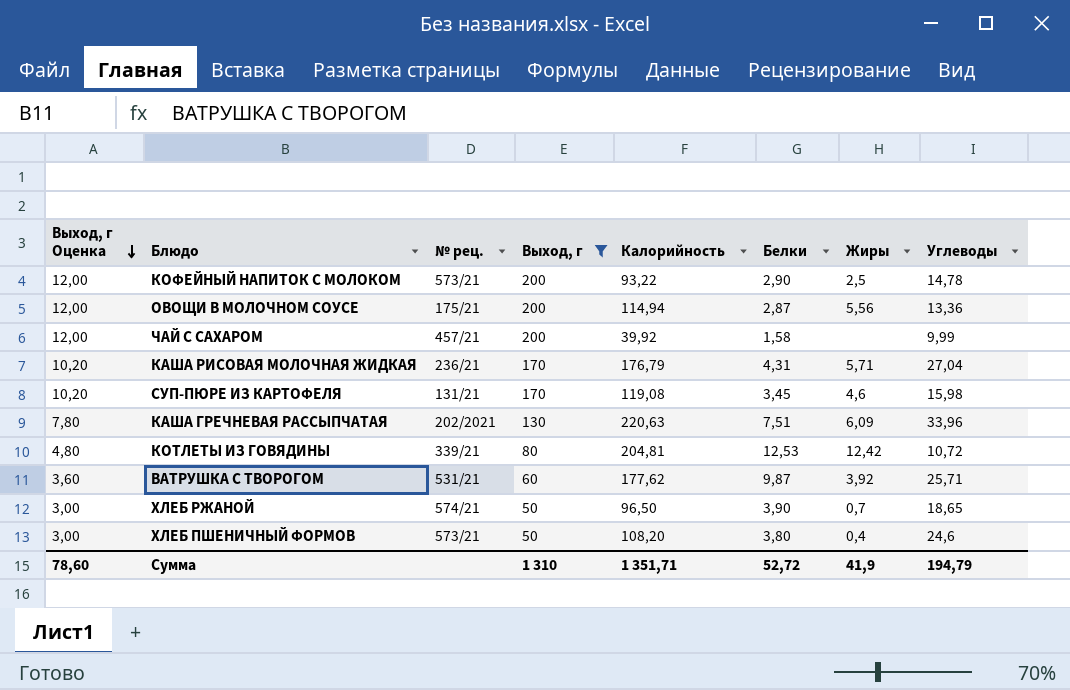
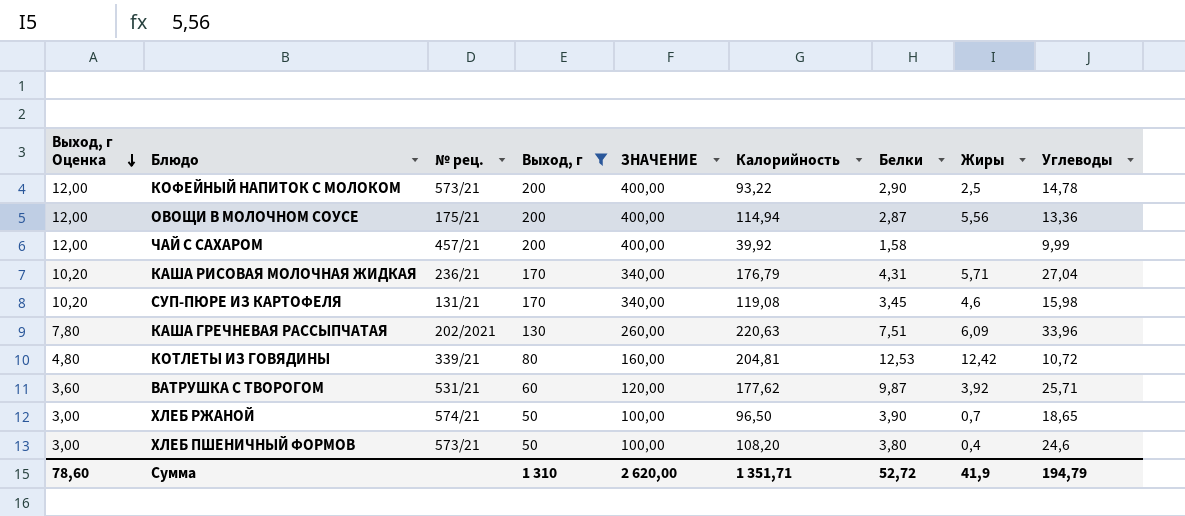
column ЗНАЧЕНИЕ | formula: none -> [Выход, г] * 2

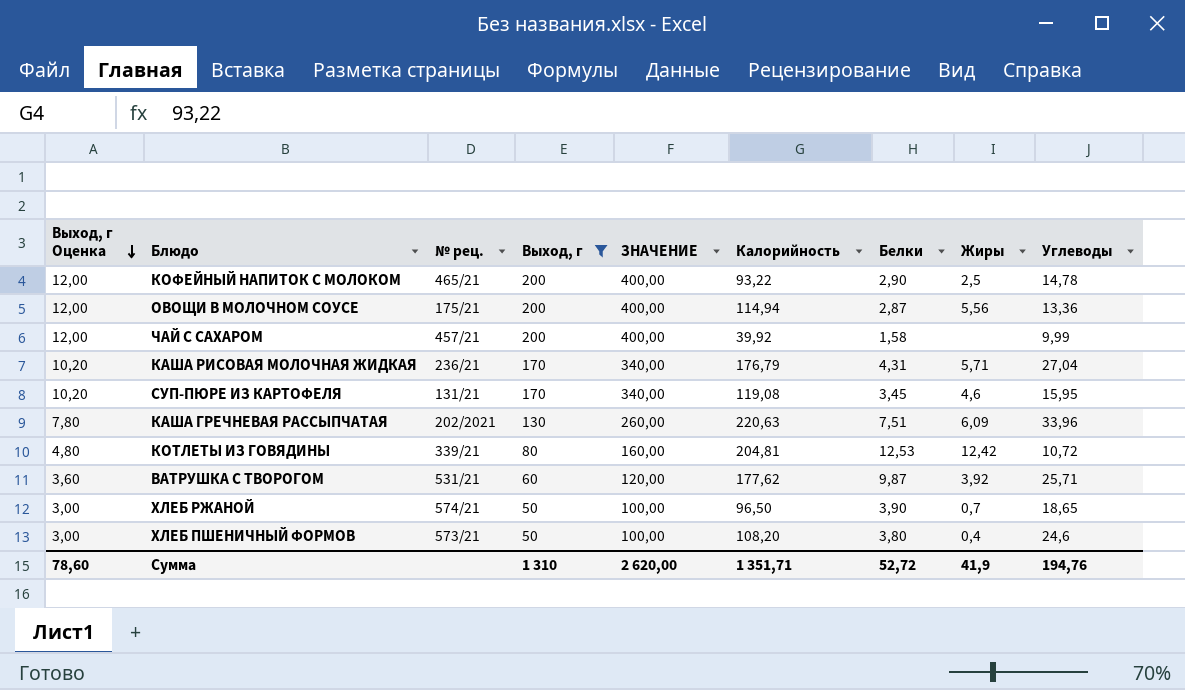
КОФЕЙНЫЙ НАПИТОК С МОЛОКОМ | № рец.: 573/21 -> 465/21
СУП-ПЮРЕ ИЗ КАРТОФЕЛЯ | Углеводы: 15,98 -> 15,95
Сумма | Углеводы: 194,79 -> 194,76

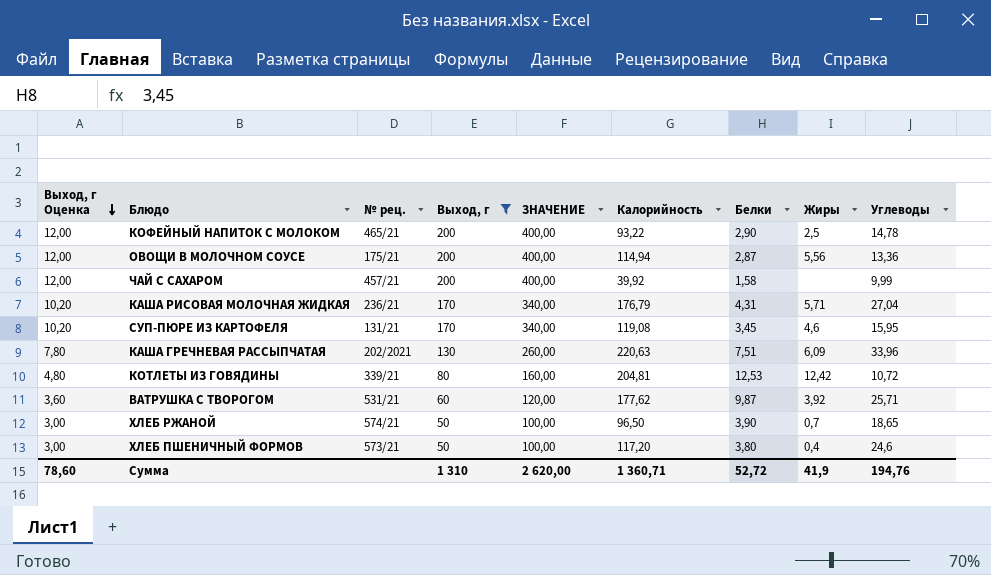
ХЛЕБ ПШЕНИЧНЫЙ ФОРМОВ | Калорийность: 108,20 -> 117,20
Сумма | Калорийность: 1 351,71 -> 1 360,71

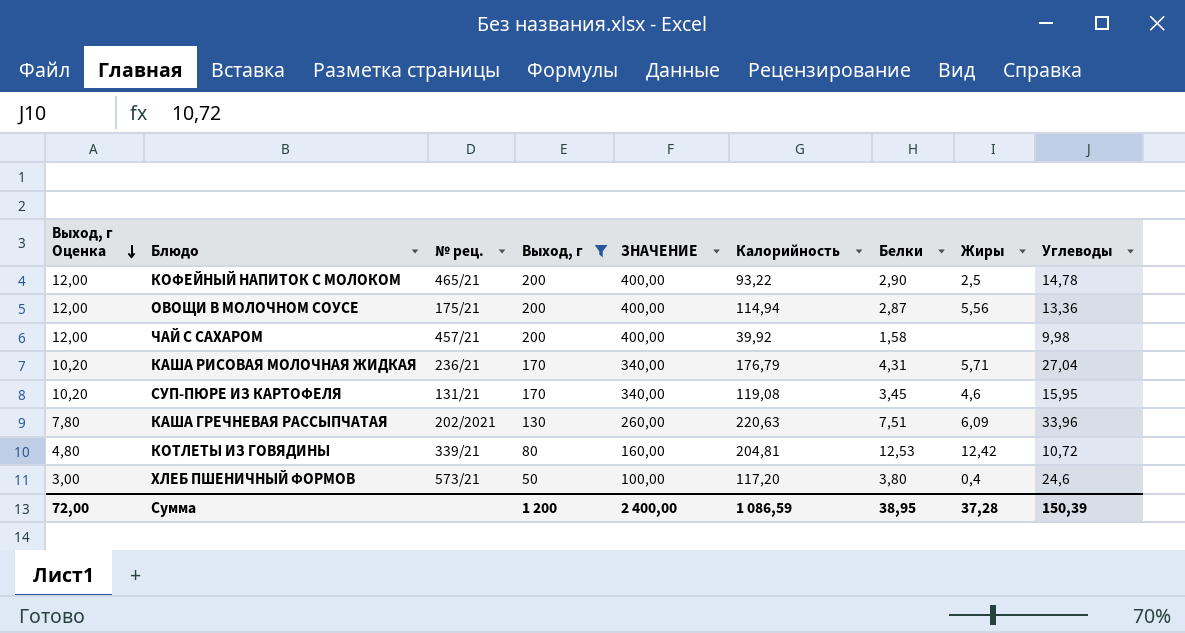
row ВАТРУШКА С ТВОРОГОМ: 3,60 | 531/21 | 60 | 120,00 | 177,62 | 9,87 | 3,92 | 25,71 -> none
row ХЛЕБ РЖАНОЙ: 3,00 | 574/21 | 50 | 100,00 | 96,50 | 3,90 | 0,7 | 18,65 -> none
ЧАЙ С САХАРОМ | Углеводы: 9,99 -> 9,98
Сумма | Выход, г Оценка: 78,60 -> 72,00
Сумма | Выход, г: 1 310 -> 1 200
Сумма | ЗНАЧЕНИЕ: 2 620,00 -> 2 400,00
Сумма | Калорийность: 1 360,71 -> 1 086,59
Сумма | Белки: 52,72 -> 38,95
Сумма | Жиры: 41,9 -> 37,28
Сумма | Углеводы: 194,76 -> 150,39

